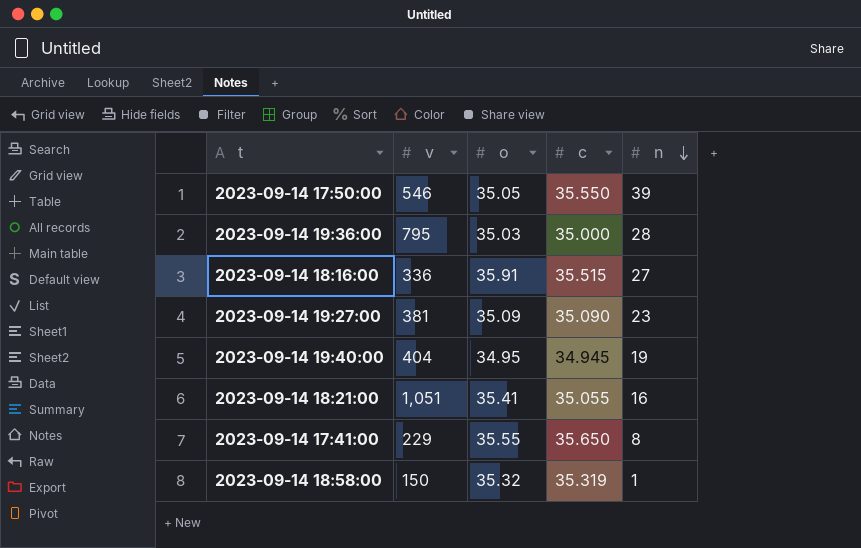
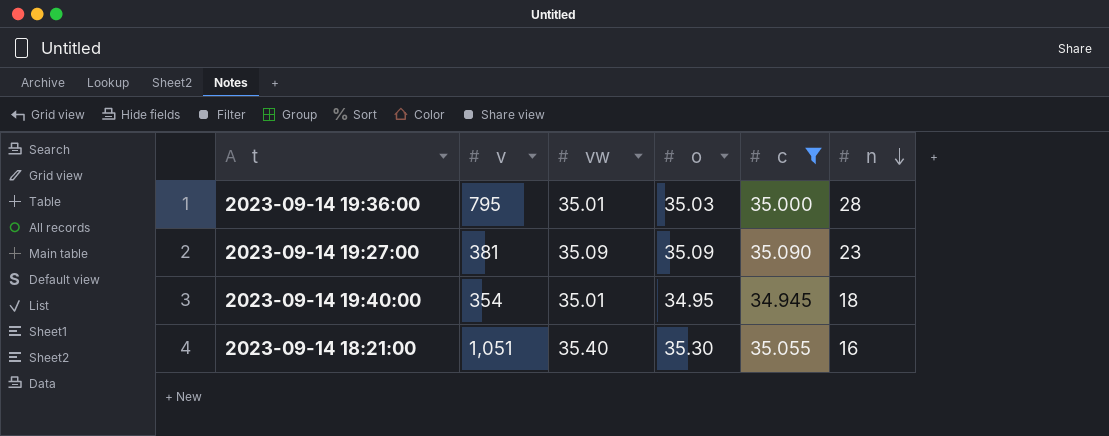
filter: none -> c <= 35.090
column vw | position: none -> 3
2023-09-14 19:40:00 | v: 404 -> 354
2023-09-14 19:40:00 | n: 19 -> 18
2023-09-14 18:21:00 | o: 35.41 -> 35.30

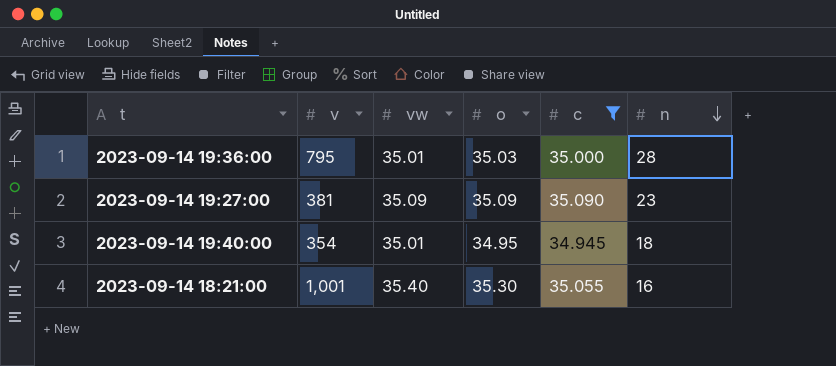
2023-09-14 18:21:00 | v: 1,051 -> 1,001

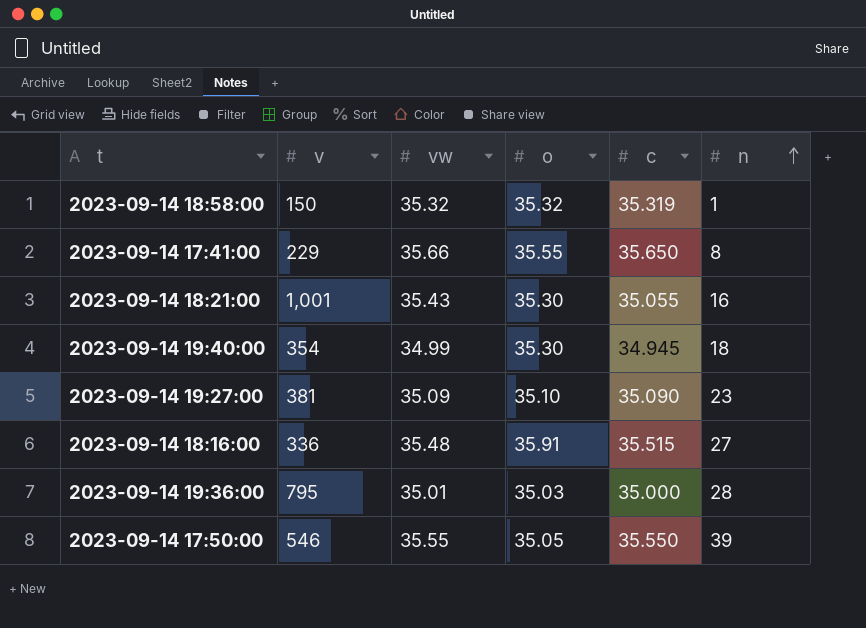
filter: c <= 35.090 -> none
row order: n descending -> n ascending
2023-09-14 18:21:00 | vw: 35.40 -> 35.43
2023-09-14 19:40:00 | vw: 35.01 -> 34.99
2023-09-14 19:40:00 | o: 34.95 -> 35.30
2023-09-14 19:27:00 | o: 35.09 -> 35.10

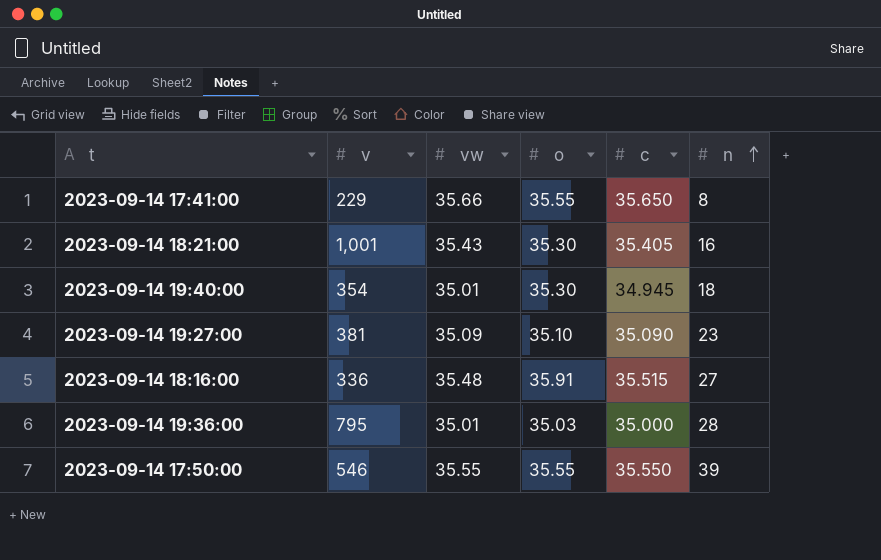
row 2023-09-14 18:58:00: 150 | 35.32 | 35.32 | 35.319 | 1 -> none
2023-09-14 18:21:00 | c: 35.055 -> 35.405
2023-09-14 19:40:00 | vw: 34.99 -> 35.01
2023-09-14 17:50:00 | o: 35.05 -> 35.55

